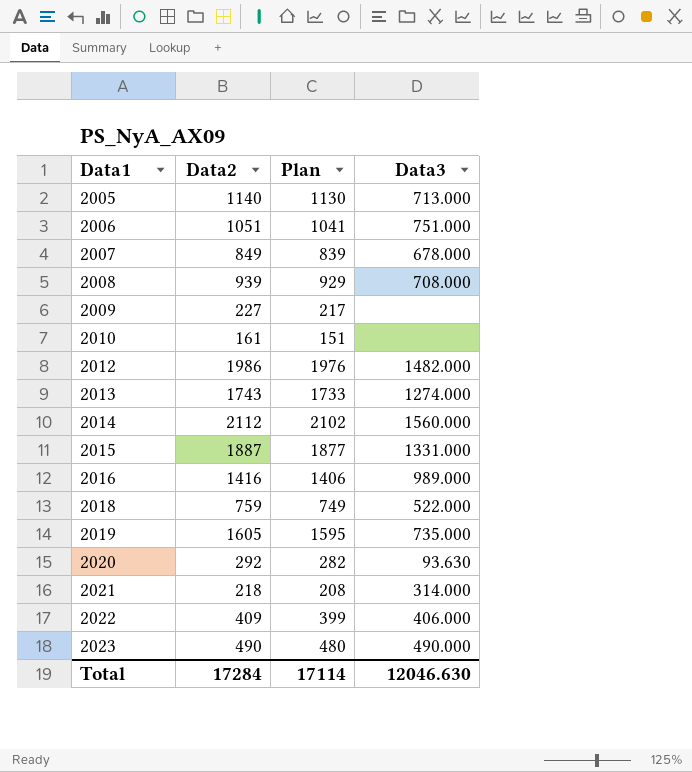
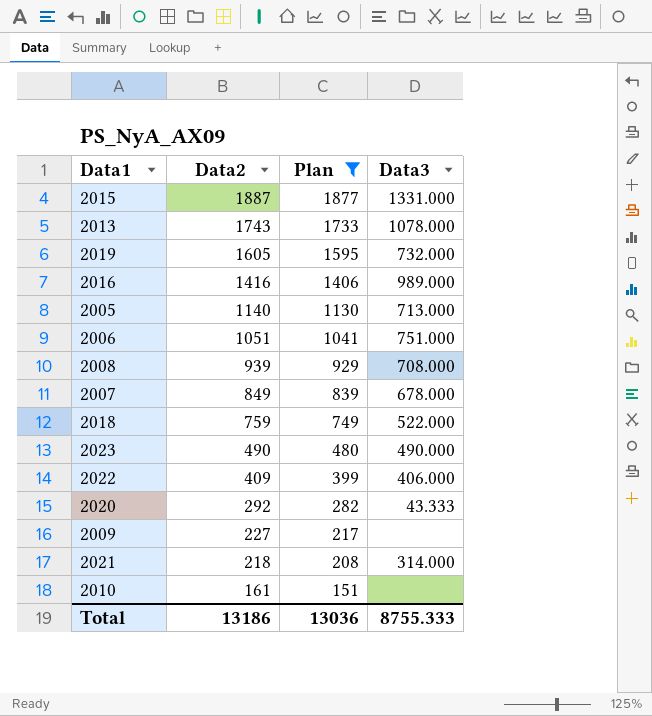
filter: none -> Plan <= 1877
row order: Data1 ascending -> Data2 descending
2013 | Data3: 1274.000 -> 1078.000
2019 | Data3: 735.000 -> 732.000
2020 | Data3: 93.630 -> 43.333
Total | Data2: 17284 -> 13186
Total | Plan: 17114 -> 13036
Total | Data3: 12046.630 -> 8755.333

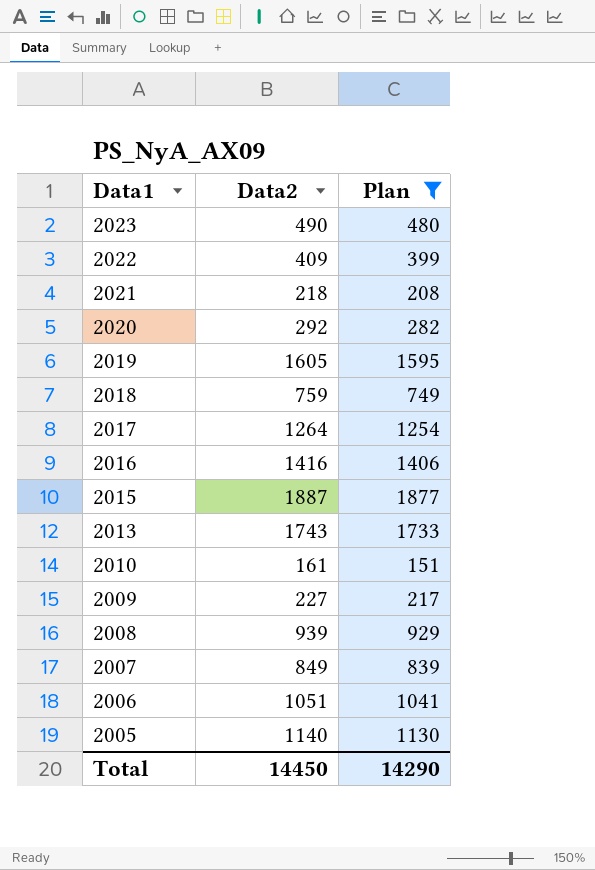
row order: Data2 descending -> Data1 descending
column Data3 | position: 4 -> none
row 2017: none -> 1264 | 1254
Total | Data2: 13186 -> 14450
Total | Plan: 13036 -> 14290

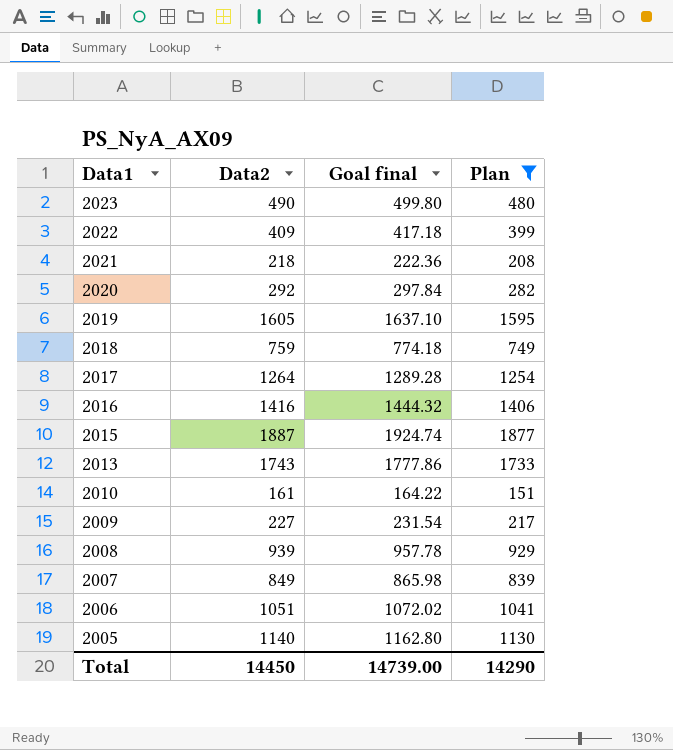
column Goal final | formula: none -> [Data2] * 1.02

